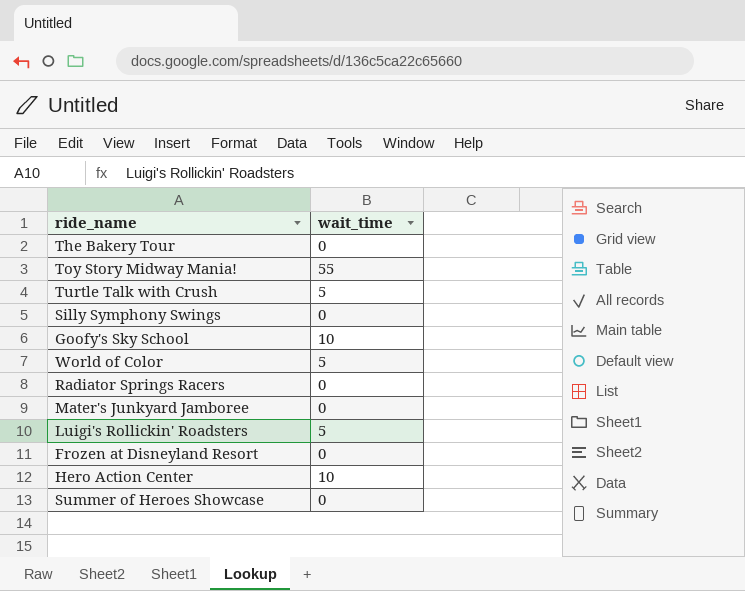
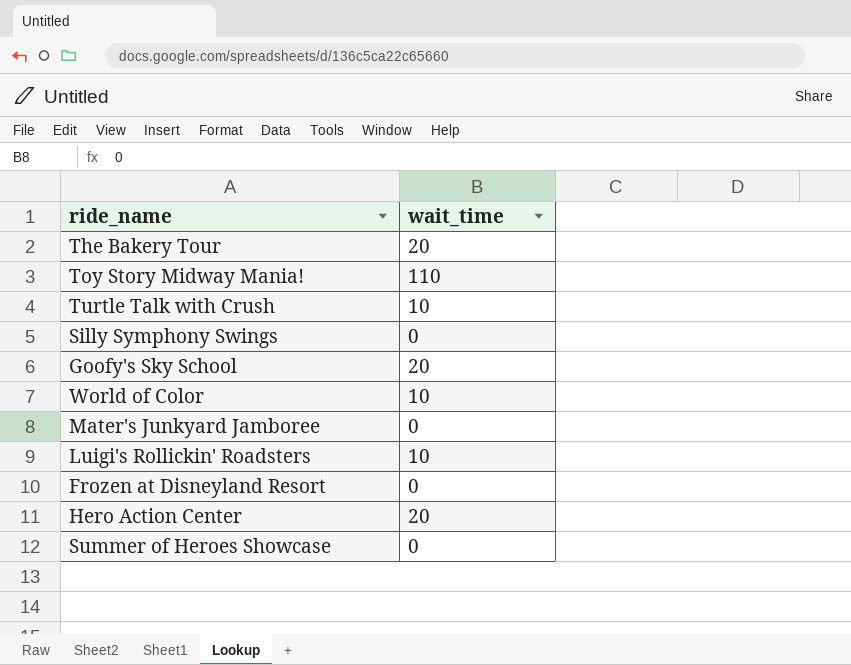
row Radiator Springs Racers: 0 -> none
The Bakery Tour | wait_time: 0 -> 20
Toy Story Midway Mania! | wait_time: 55 -> 110
Turtle Talk with Crush | wait_time: 5 -> 10
Goofy's Sky School | wait_time: 10 -> 20
World of Color | wait_time: 5 -> 10
Luigi's Rollickin' Roadsters | wait_time: 5 -> 10
Hero Action Center | wait_time: 10 -> 20

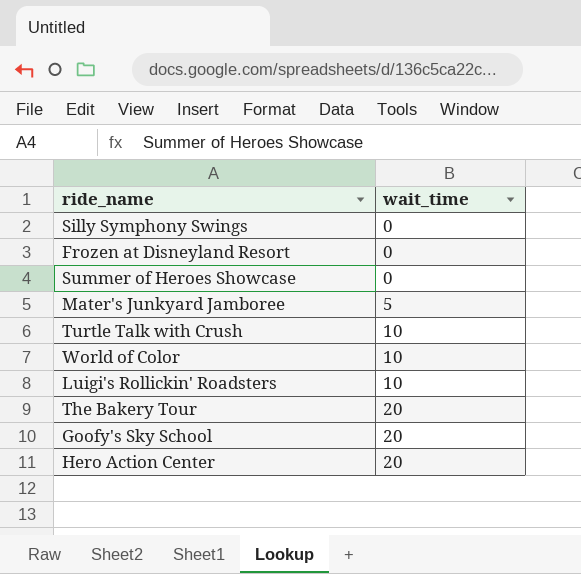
row order: none -> wait_time ascending
row Toy Story Midway Mania!: 110 -> none
Mater's Junkyard Jamboree | wait_time: 0 -> 5

